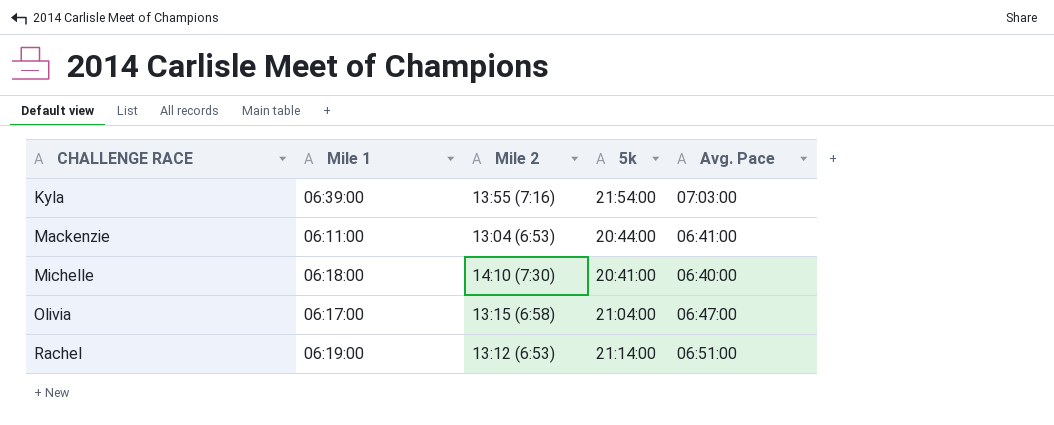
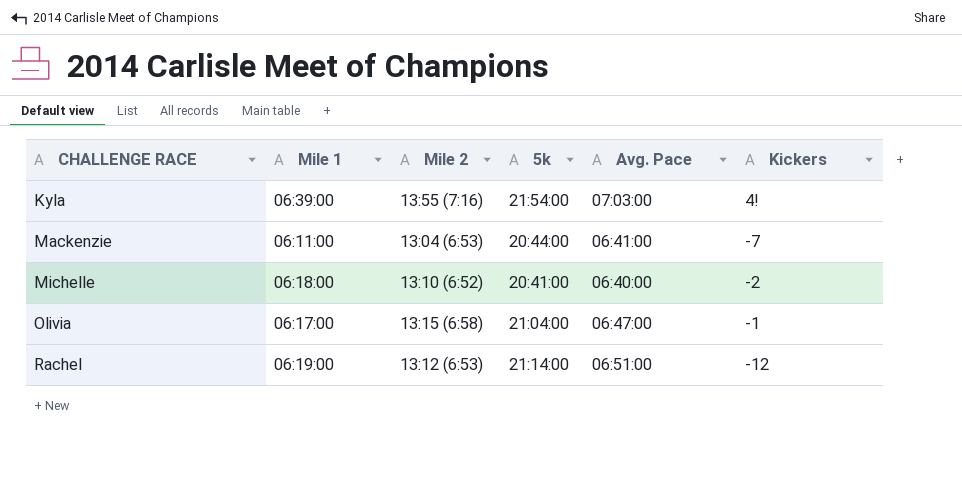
column Kickers | position: none -> 6
Michelle | Mile 2: 14:10 (7:30) -> 13:10 (6:52)

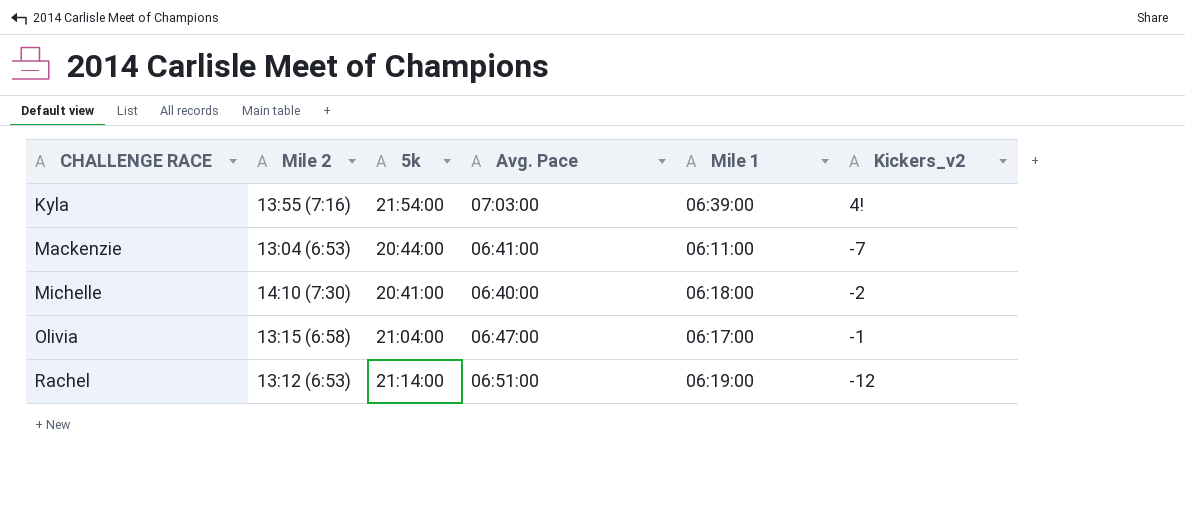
column Mile 1 | position: 2 -> 5
column name: Kickers -> Kickers_v2
Michelle | Mile 2: 13:10 (6:52) -> 14:10 (7:30)

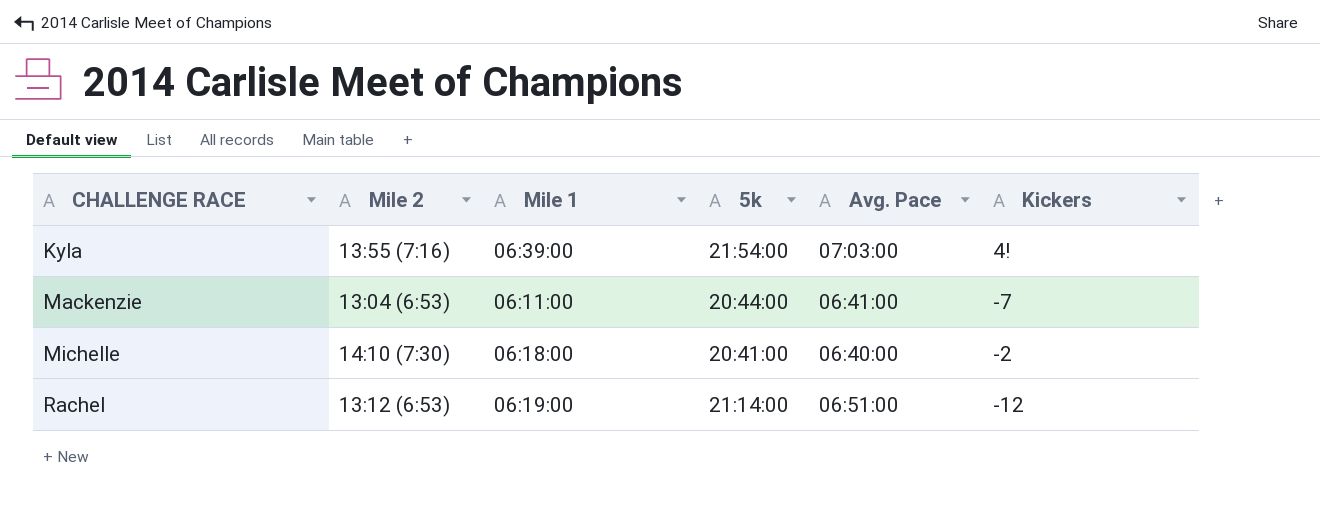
column Mile 1 | position: 5 -> 3
column name: Kickers_v2 -> Kickers
row Olivia: 13:15 (6:58) | 21:04:00 | 06:47:00 | 06:17:00 | -1 -> none

